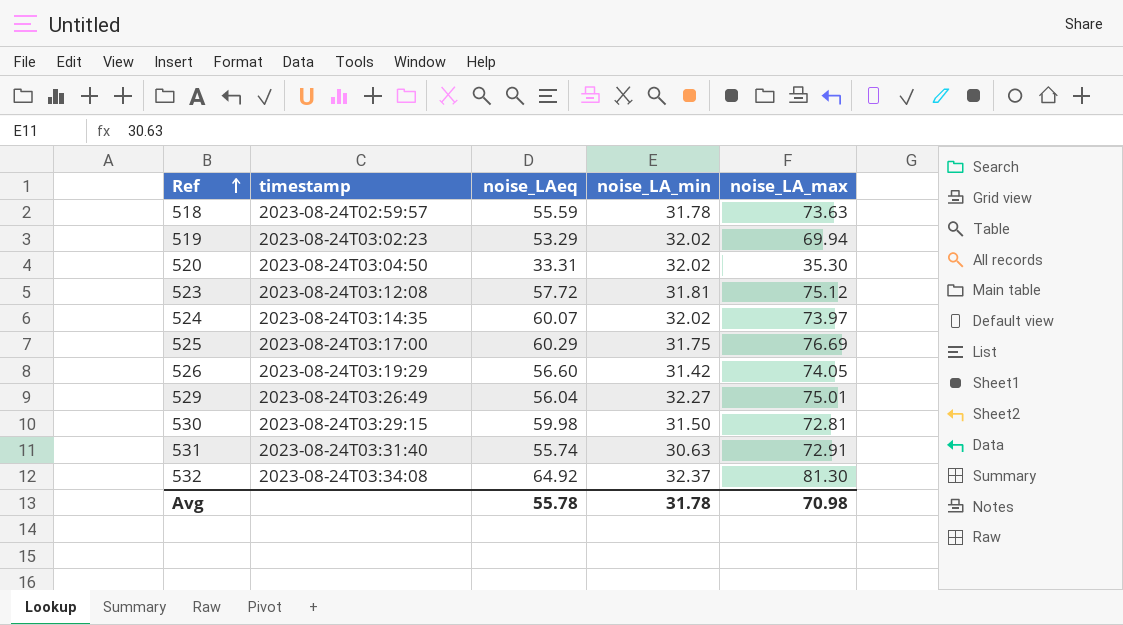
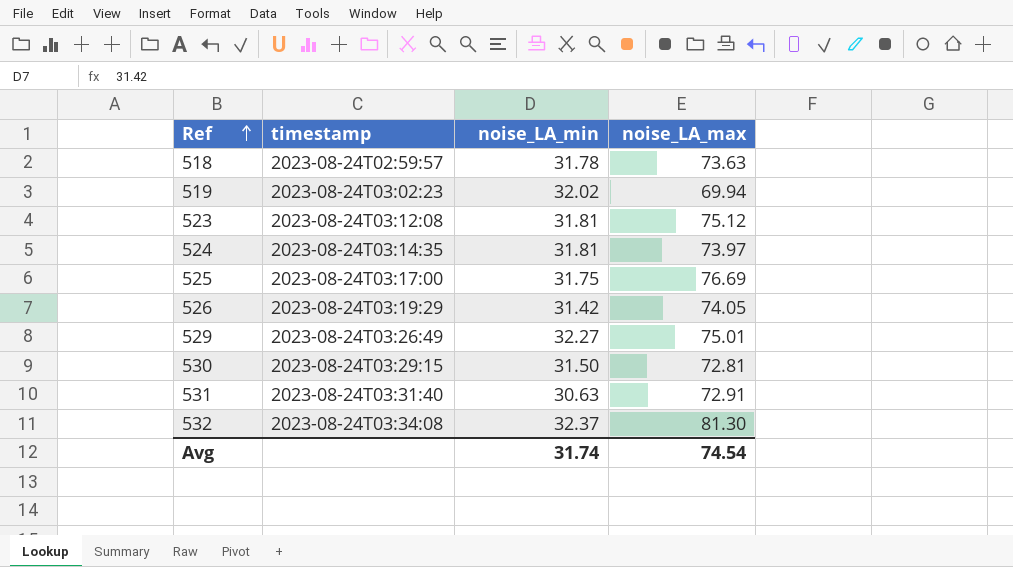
column noise_LAeq | position: 3 -> none
row 520: 2023-08-24T03:04:50 | 33.31 | 32.02 | 35.30 -> none
524 | noise_LA_min: 32.02 -> 31.81
Avg | noise_LA_min: 31.78 -> 31.74
Avg | noise_LA_max: 70.98 -> 74.54

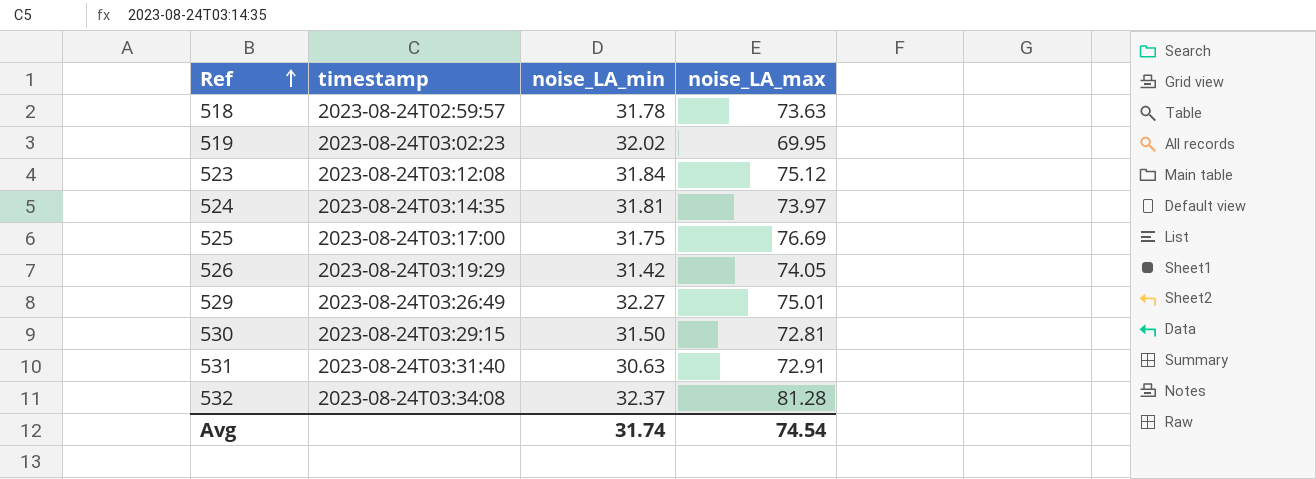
519 | noise_LA_max: 69.94 -> 69.95
523 | noise_LA_min: 31.81 -> 31.84
532 | noise_LA_max: 81.30 -> 81.28

